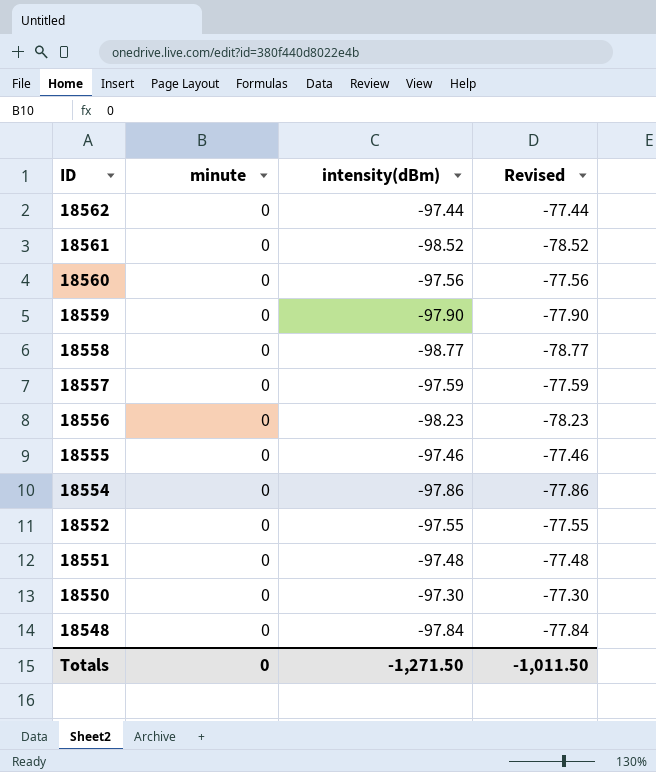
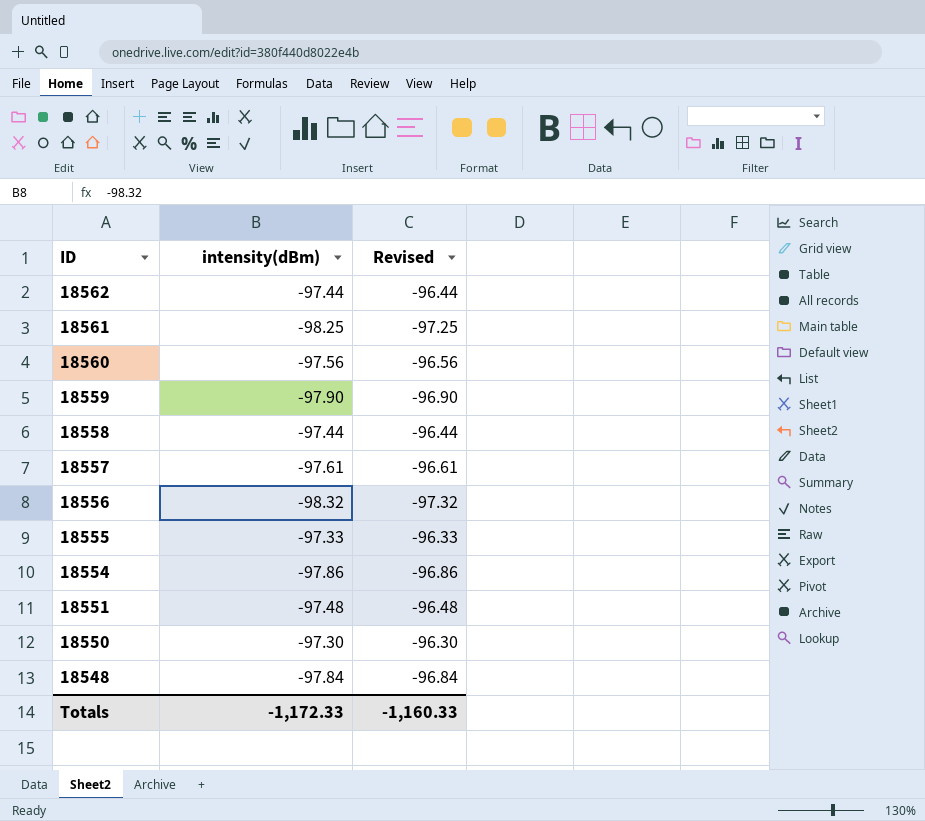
column minute | position: 2 -> none
column Revised | formula: [intensity(dBm)] + 20 -> [intensity(dBm)] + 1
row 18552: 0 | -97.55 | -77.55 -> none
18561 | intensity(dBm): -98.52 -> -98.25
18558 | intensity(dBm): -98.77 -> -97.44
18557 | intensity(dBm): -97.59 -> -97.61
18556 | intensity(dBm): -98.23 -> -98.32
18555 | intensity(dBm): -97.46 -> -97.33
Totals | intensity(dBm): -1,271.50 -> -1,172.33
Totals | Revised: -1,011.50 -> -1,160.33

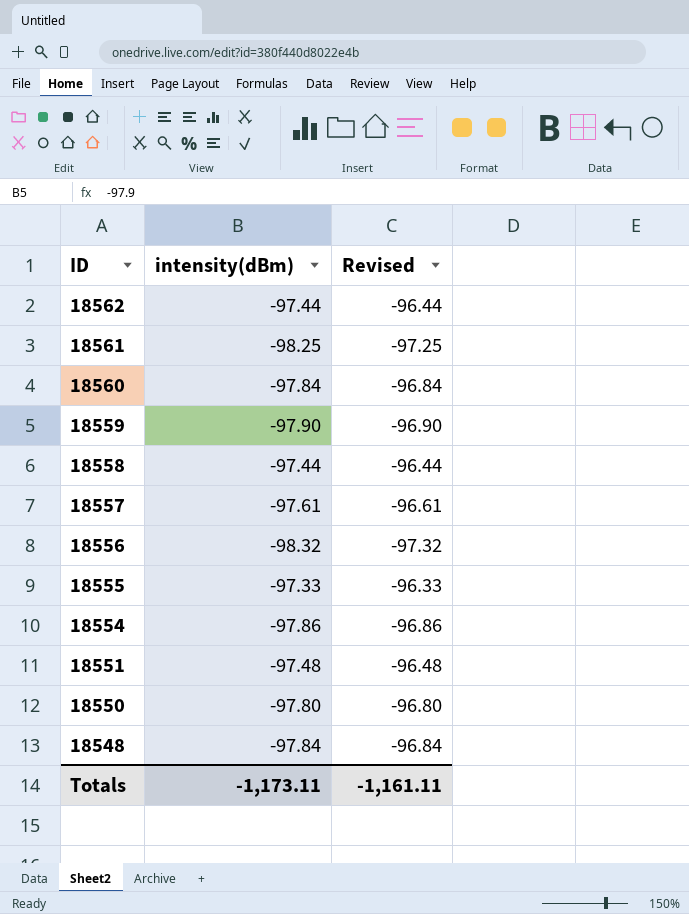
18560 | intensity(dBm): -97.56 -> -97.84
18560 | Revised: -96.56 -> -96.84
18550 | intensity(dBm): -97.30 -> -97.80
18550 | Revised: -96.30 -> -96.80
Totals | intensity(dBm): -1,172.33 -> -1,173.11
Totals | Revised: -1,160.33 -> -1,161.11

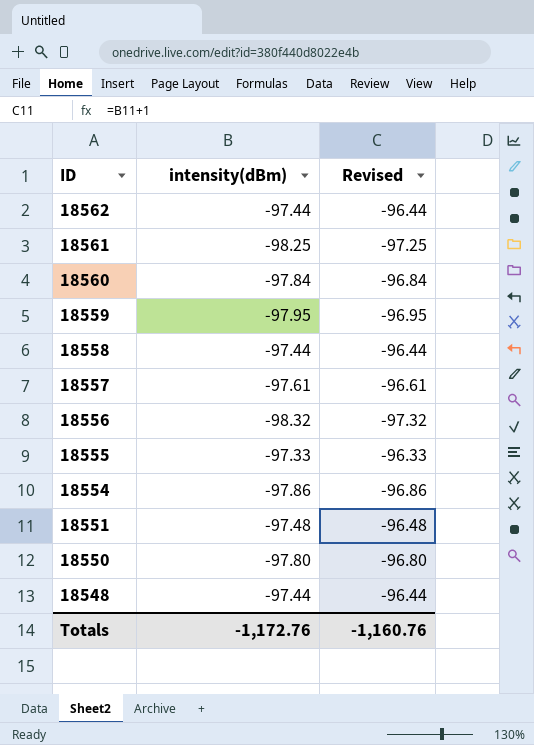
18559 | intensity(dBm): -97.90 -> -97.95
18559 | Revised: -96.90 -> -96.95
18548 | intensity(dBm): -97.84 -> -97.44
18548 | Revised: -96.84 -> -96.44
Totals | intensity(dBm): -1,173.11 -> -1,172.76
Totals | Revised: -1,161.11 -> -1,160.76

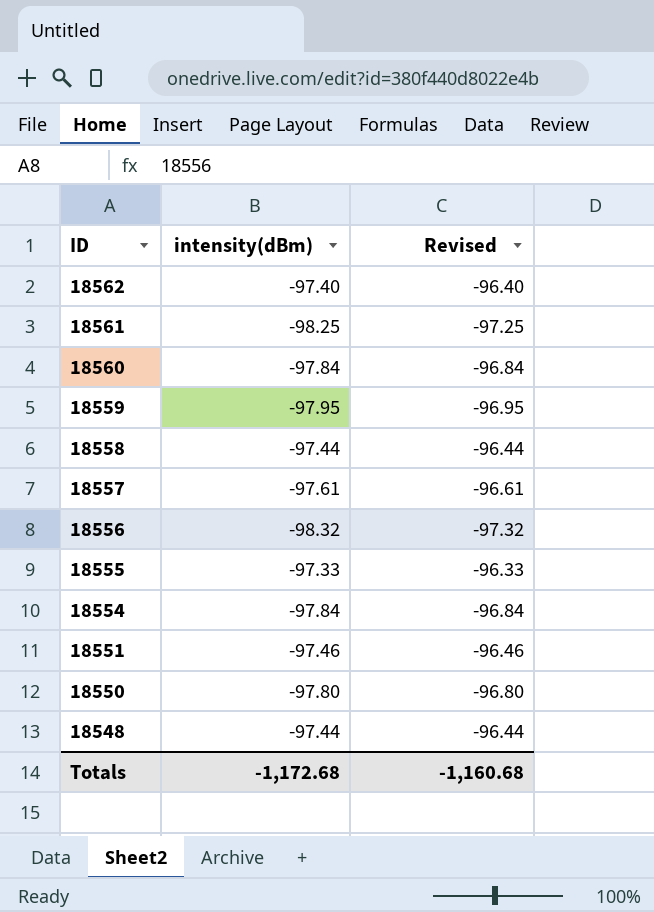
18562 | intensity(dBm): -97.44 -> -97.40
18562 | Revised: -96.44 -> -96.40
18554 | intensity(dBm): -97.86 -> -97.84
18554 | Revised: -96.86 -> -96.84
18551 | intensity(dBm): -97.48 -> -97.46
18551 | Revised: -96.48 -> -96.46
Totals | intensity(dBm): -1,172.76 -> -1,172.68
Totals | Revised: -1,160.76 -> -1,160.68

